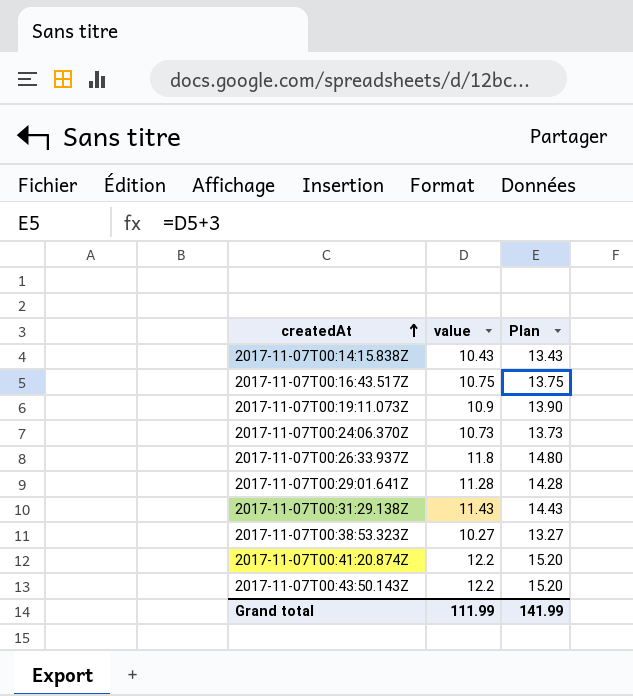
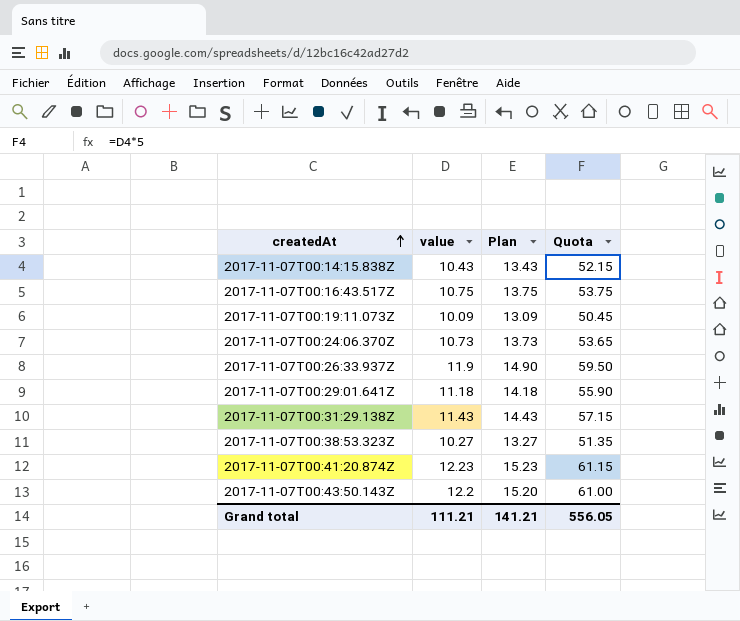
column Quota | formula: none -> [value] * 5
2017-11-07T00:19:11.073Z | value: 10.9 -> 10.09
2017-11-07T00:19:11.073Z | Plan: 13.90 -> 13.09
2017-11-07T00:26:33.937Z | value: 11.8 -> 11.9
2017-11-07T00:26:33.937Z | Plan: 14.80 -> 14.90
2017-11-07T00:29:01.641Z | value: 11.28 -> 11.18
2017-11-07T00:29:01.641Z | Plan: 14.28 -> 14.18
2017-11-07T00:41:20.874Z | value: 12.2 -> 12.23
2017-11-07T00:41:20.874Z | Plan: 15.20 -> 15.23
Grand total | value: 111.99 -> 111.21
Grand total | Plan: 141.99 -> 141.21

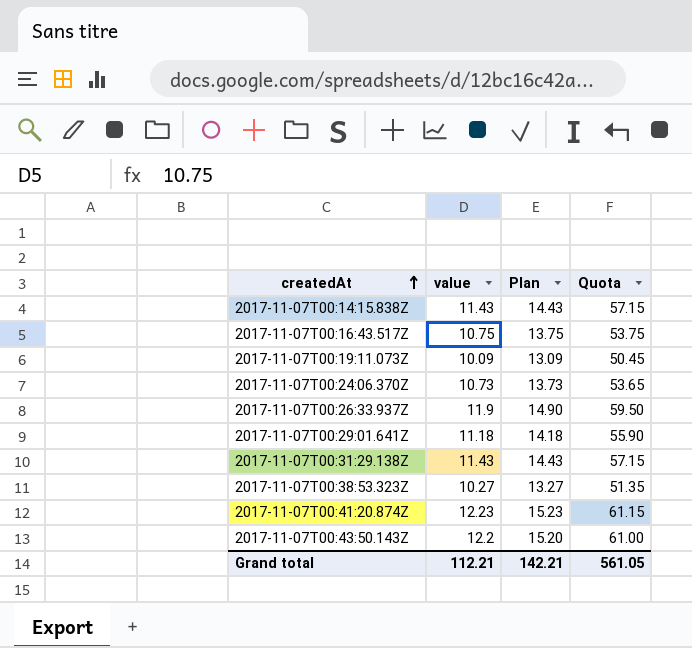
2017-11-07T00:14:15.838Z | value: 10.43 -> 11.43
2017-11-07T00:14:15.838Z | Plan: 13.43 -> 14.43
2017-11-07T00:14:15.838Z | Quota: 52.15 -> 57.15
Grand total | value: 111.21 -> 112.21
Grand total | Plan: 141.21 -> 142.21
Grand total | Quota: 556.05 -> 561.05

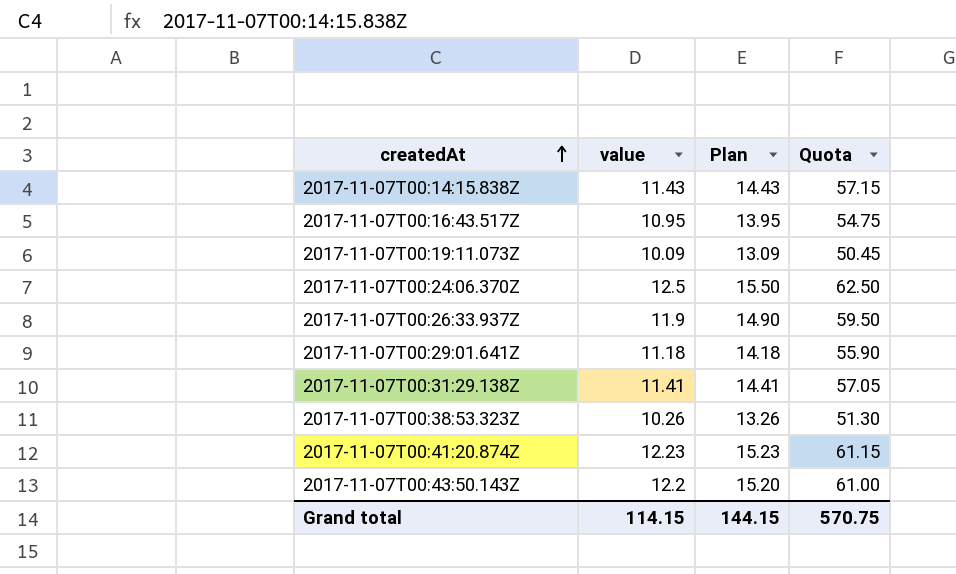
2017-11-07T00:16:43.517Z | value: 10.75 -> 10.95
2017-11-07T00:16:43.517Z | Plan: 13.75 -> 13.95
2017-11-07T00:16:43.517Z | Quota: 53.75 -> 54.75
2017-11-07T00:24:06.370Z | value: 10.73 -> 12.5
2017-11-07T00:24:06.370Z | Plan: 13.73 -> 15.50
2017-11-07T00:24:06.370Z | Quota: 53.65 -> 62.50
2017-11-07T00:31:29.138Z | value: 11.43 -> 11.41
2017-11-07T00:31:29.138Z | Plan: 14.43 -> 14.41
2017-11-07T00:31:29.138Z | Quota: 57.15 -> 57.05
2017-11-07T00:38:53.323Z | value: 10.27 -> 10.26
2017-11-07T00:38:53.323Z | Plan: 13.27 -> 13.26
2017-11-07T00:38:53.323Z | Quota: 51.35 -> 51.30
Grand total | value: 112.21 -> 114.15
Grand total | Plan: 142.21 -> 144.15
Grand total | Quota: 561.05 -> 570.75

